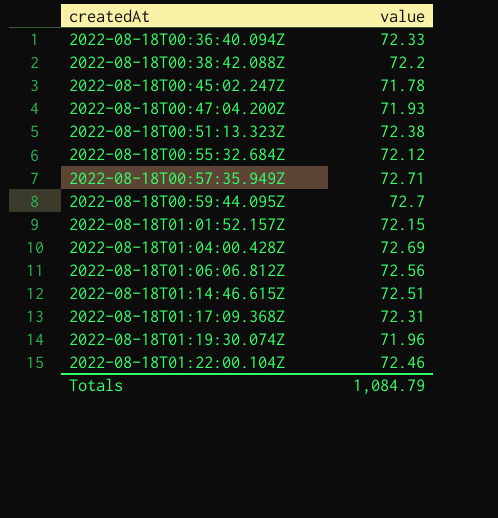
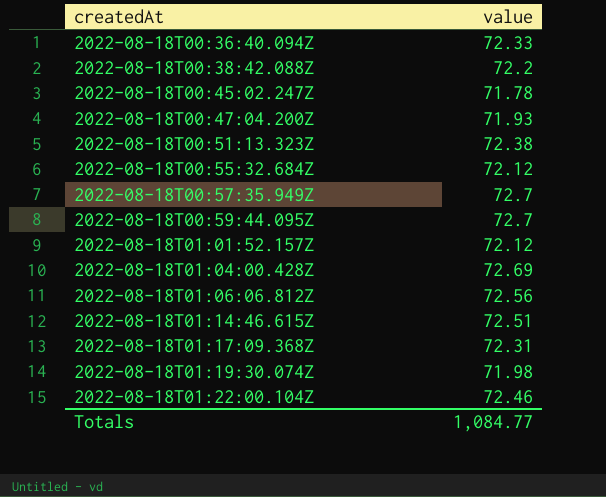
2022-08-18T00:57:35.949Z | value: 72.71 -> 72.7
2022-08-18T01:01:52.157Z | value: 72.15 -> 72.12
2022-08-18T01:19:30.074Z | value: 71.96 -> 71.98
Totals | value: 1,084.79 -> 1,084.77

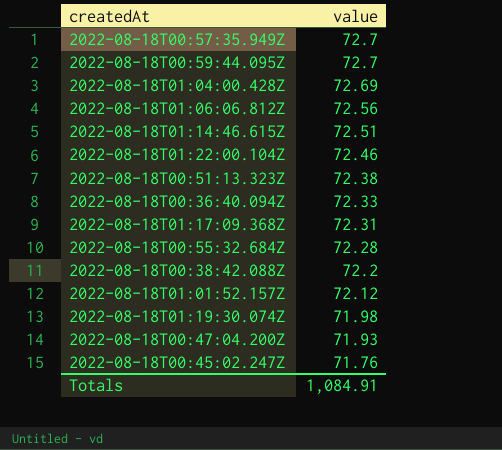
row order: createdAt ascending -> value descending
2022-08-18T00:55:32.684Z | value: 72.12 -> 72.28
2022-08-18T00:45:02.247Z | value: 71.78 -> 71.76
Totals | value: 1,084.77 -> 1,084.91

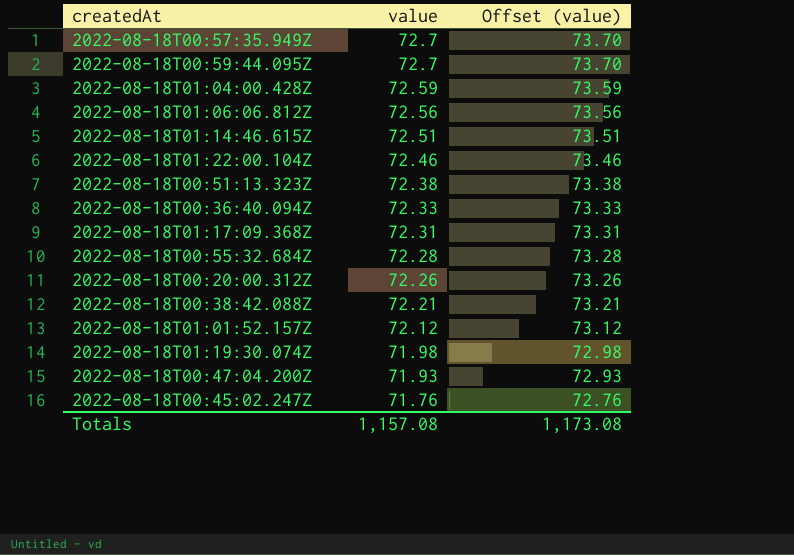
column Offset (value) | formula: none -> [value] + 1
2022-08-18T01:04:00.428Z | value: 72.69 -> 72.59
row 2022-08-18T00:20:00.312Z: none -> 72.26 | 73.26
2022-08-18T00:38:42.088Z | value: 72.2 -> 72.21
Totals | value: 1,084.91 -> 1,157.08

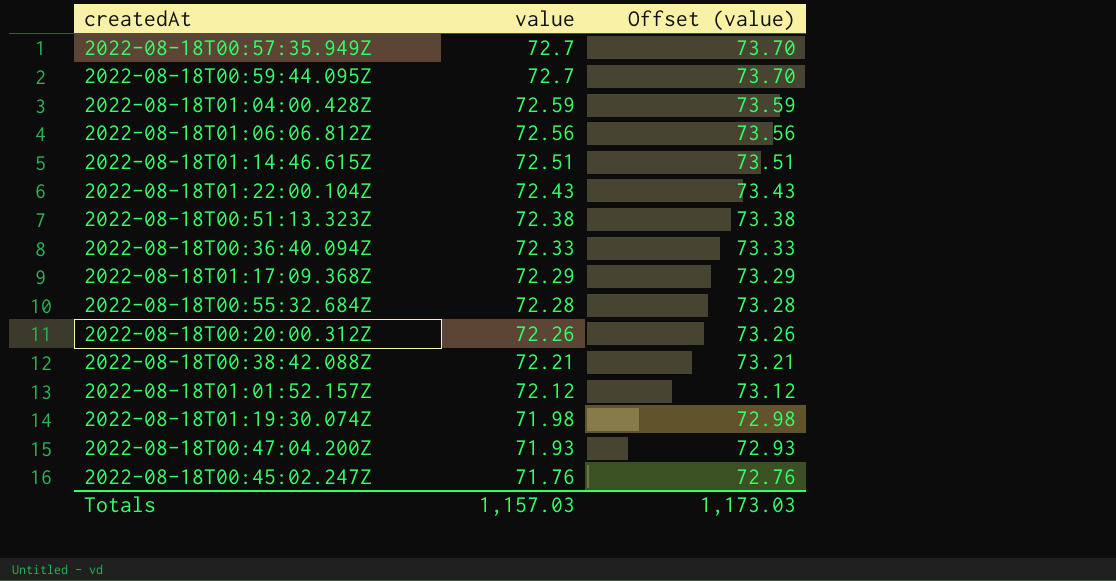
2022-08-18T01:22:00.104Z | value: 72.46 -> 72.43
2022-08-18T01:22:00.104Z | Offset (value): 73.46 -> 73.43
2022-08-18T01:17:09.368Z | value: 72.31 -> 72.29
2022-08-18T01:17:09.368Z | Offset (value): 73.31 -> 73.29
Totals | value: 1,157.08 -> 1,157.03
Totals | Offset (value): 1,173.08 -> 1,173.03

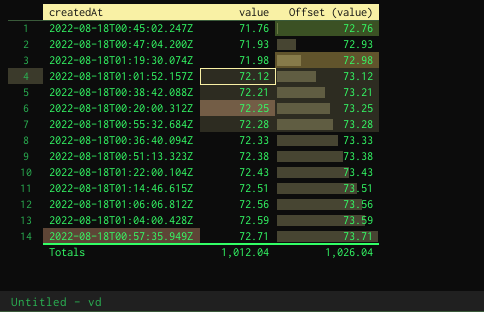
row order: value descending -> value ascending
row 2022-08-18T00:59:44.095Z: 72.7 | 73.70 -> none
row 2022-08-18T01:17:09.368Z: 72.29 | 73.29 -> none
2022-08-18T00:20:00.312Z | value: 72.26 -> 72.25
2022-08-18T00:20:00.312Z | Offset (value): 73.26 -> 73.25
2022-08-18T00:57:35.949Z | value: 72.7 -> 72.71
2022-08-18T00:57:35.949Z | Offset (value): 73.70 -> 73.71
Totals | value: 1,157.03 -> 1,012.04
Totals | Offset (value): 1,173.03 -> 1,026.04

